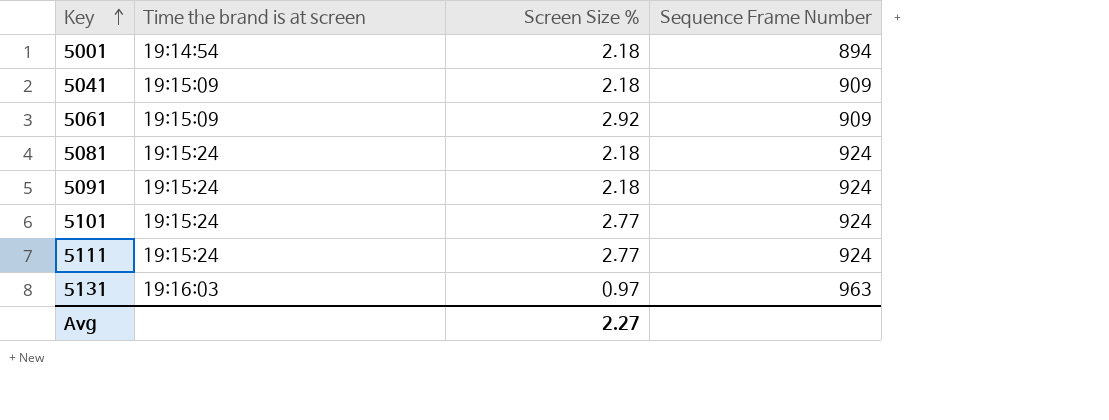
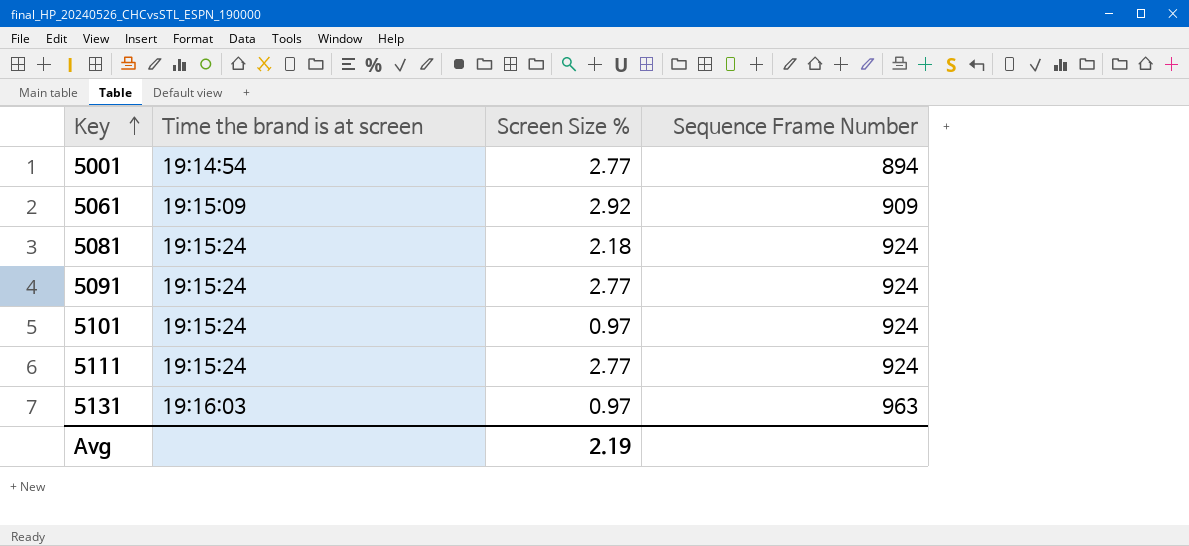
row 5041: 19:15:09 | 2.18 | 909 -> none
5001 | Screen Size %: 2.18 -> 2.77
5091 | Screen Size %: 2.18 -> 2.77
5101 | Screen Size %: 2.77 -> 0.97
Avg | Screen Size %: 2.27 -> 2.19

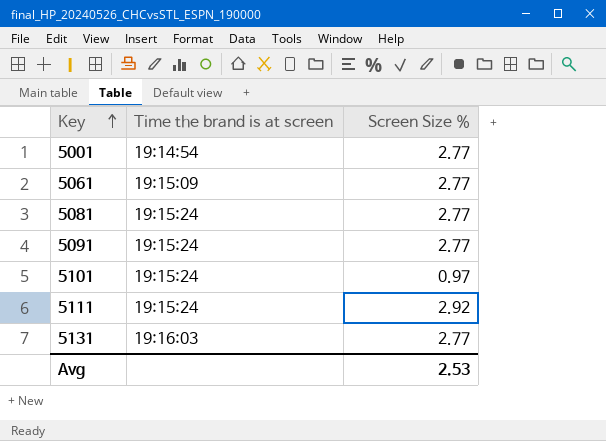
column Sequence Frame Number | position: 4 -> none
5061 | Screen Size %: 2.92 -> 2.77
5081 | Screen Size %: 2.18 -> 2.77
5111 | Screen Size %: 2.77 -> 2.92
5131 | Screen Size %: 0.97 -> 2.77
Avg | Screen Size %: 2.19 -> 2.53

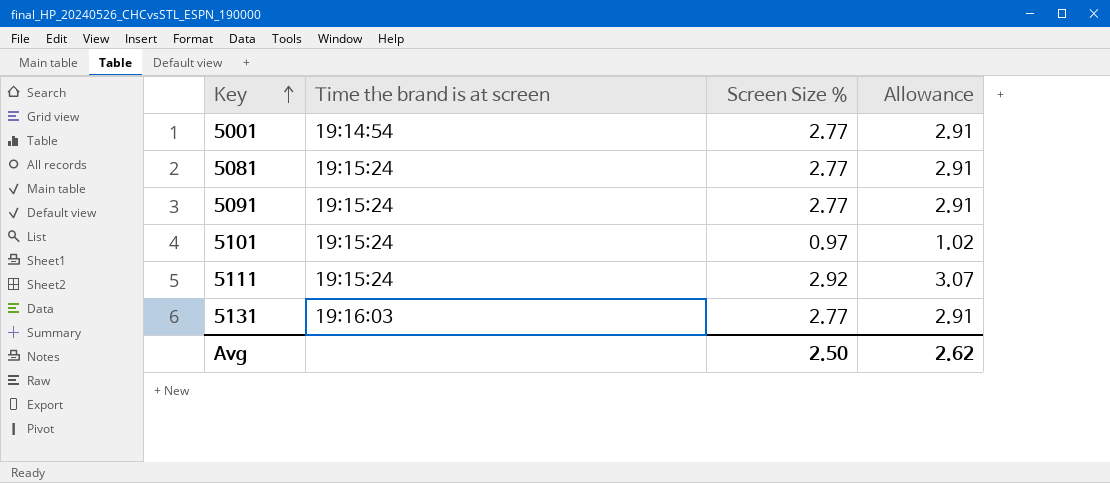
column Allowance | formula: none -> [Screen Size %] * 1.05
row 5061: 19:15:09 | 2.77 -> none
Avg | Screen Size %: 2.53 -> 2.50

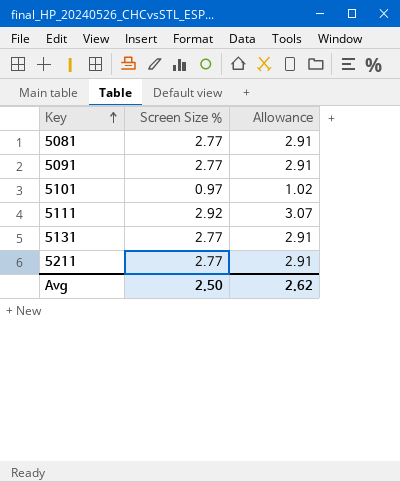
column Time the brand is at screen | position: 2 -> none
row 5001: 19:14:54 | 2.77 | 2.91 -> none
row 5211: none -> 2.77 | 2.91

